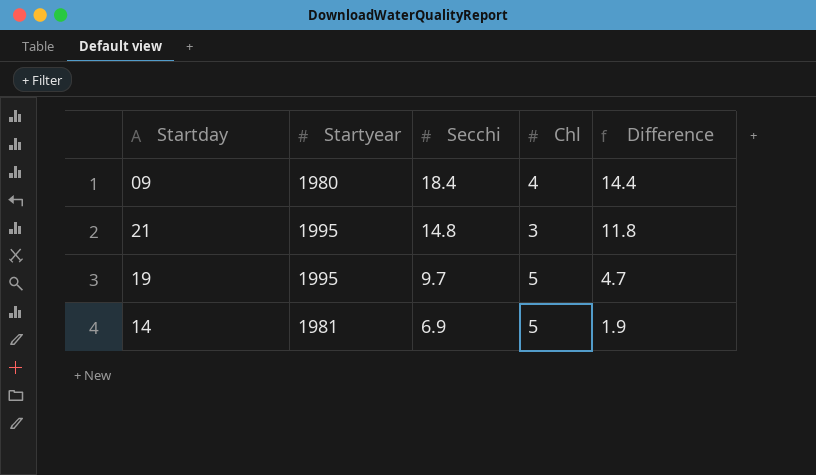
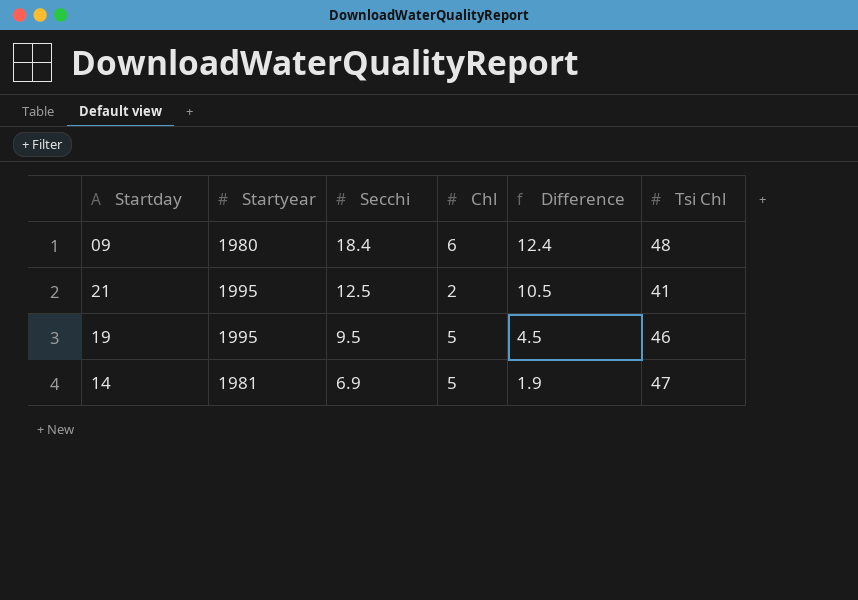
column Tsi Chl | position: none -> 6
09 | Chl: 4 -> 6
09 | Difference: 14.4 -> 12.4
21 | Secchi: 14.8 -> 12.5
21 | Chl: 3 -> 2
21 | Difference: 11.8 -> 10.5
19 | Secchi: 9.7 -> 9.5
19 | Difference: 4.7 -> 4.5

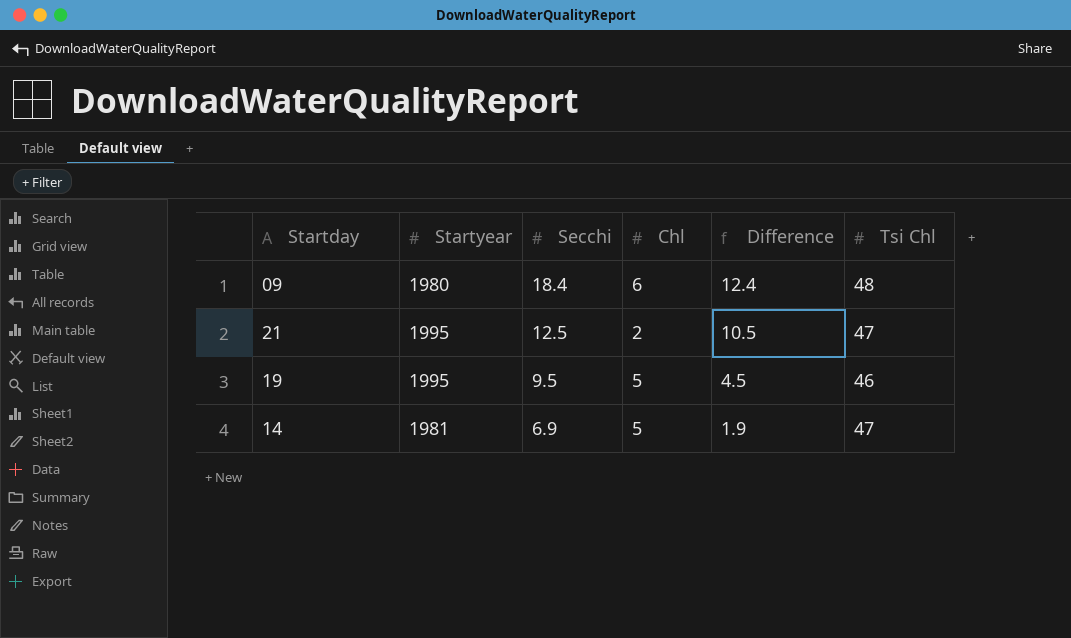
21 | Tsi Chl: 41 -> 47

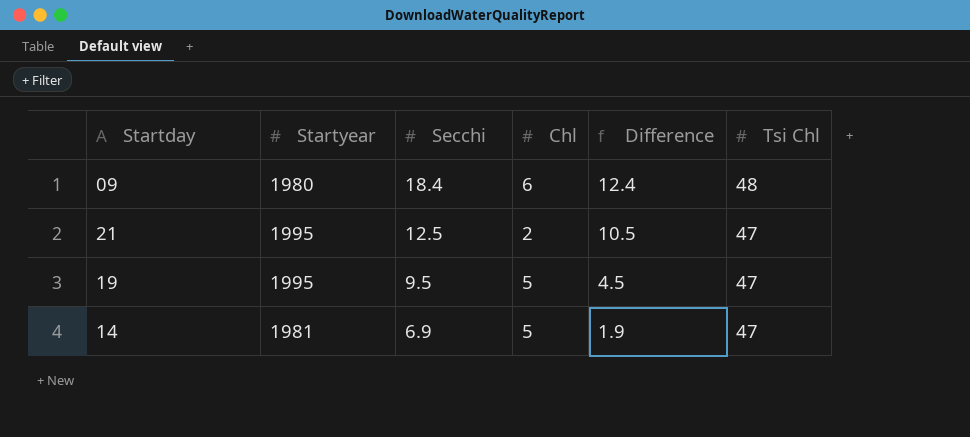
19 | Tsi Chl: 46 -> 47

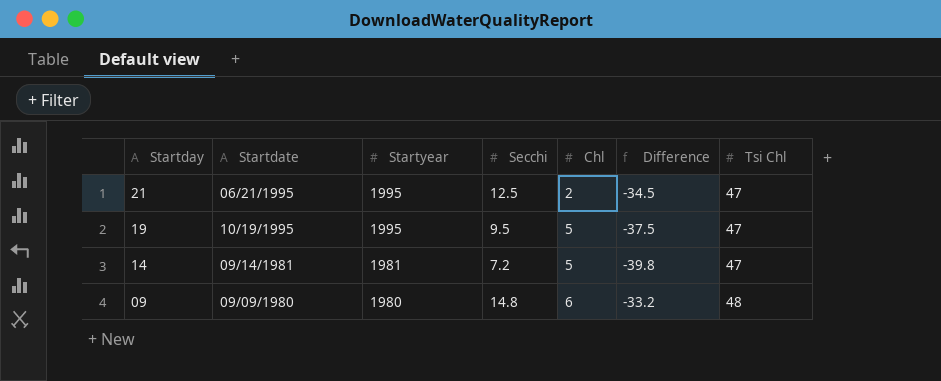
row order: Secchi descending -> Startday descending
column Startdate | position: none -> 2
column Difference | formula: [Secchi] - [Chl] -> [Secchi] - [Tsi Chl]
14 | Secchi: 6.9 -> 7.2
09 | Secchi: 18.4 -> 14.8

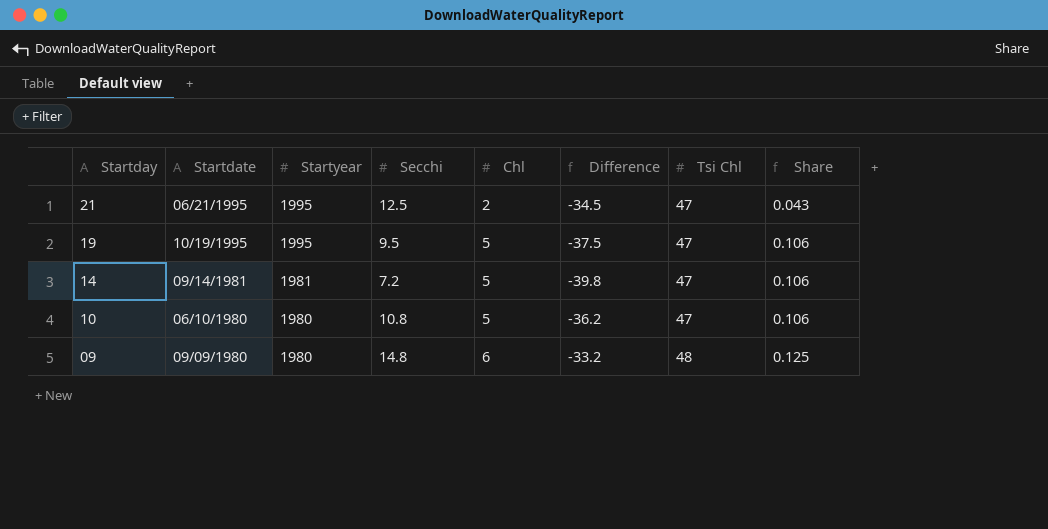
column Share | formula: none -> [Chl] / [Tsi Chl]
row 10: none -> 06/10/1980 | 1980 | 10.8 | 5 | -36.2 | 47 | 0.106

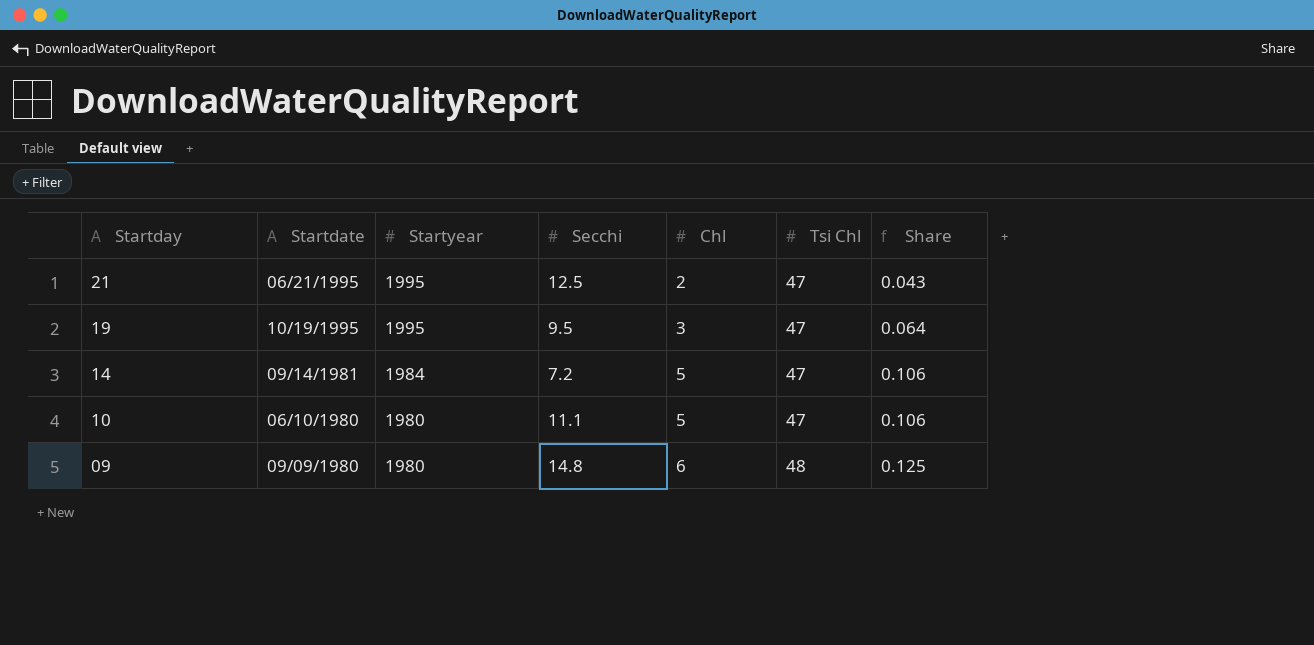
column Difference | formula: [Secchi] - [Tsi Chl] -> none
19 | Chl: 5 -> 3
19 | Share: 0.106 -> 0.064
14 | Startyear: 1981 -> 1984
10 | Secchi: 10.8 -> 11.1

